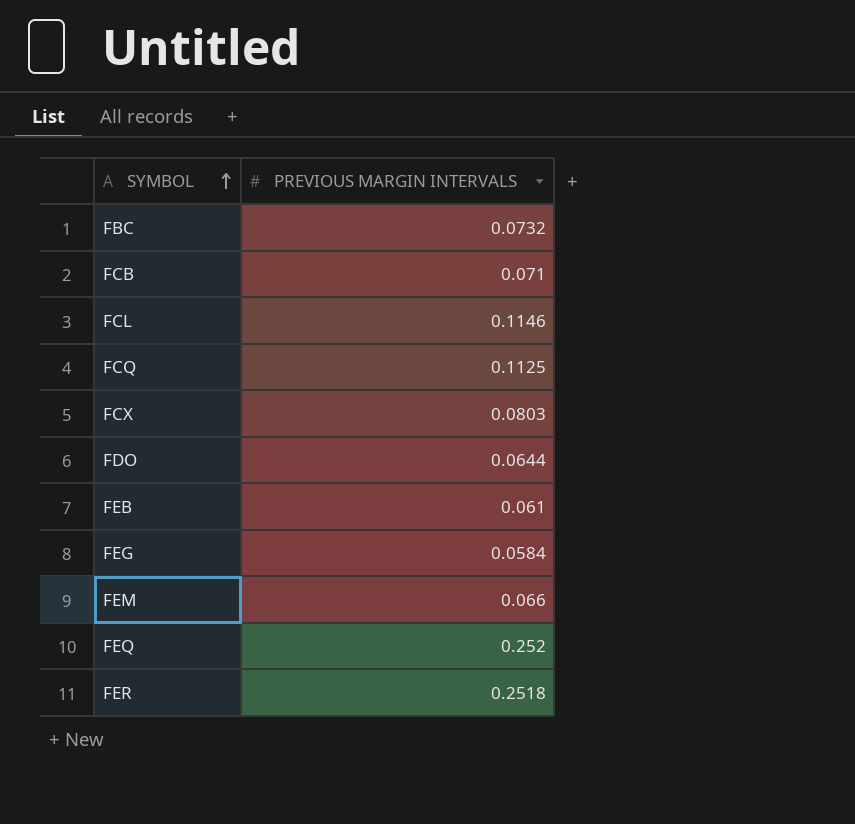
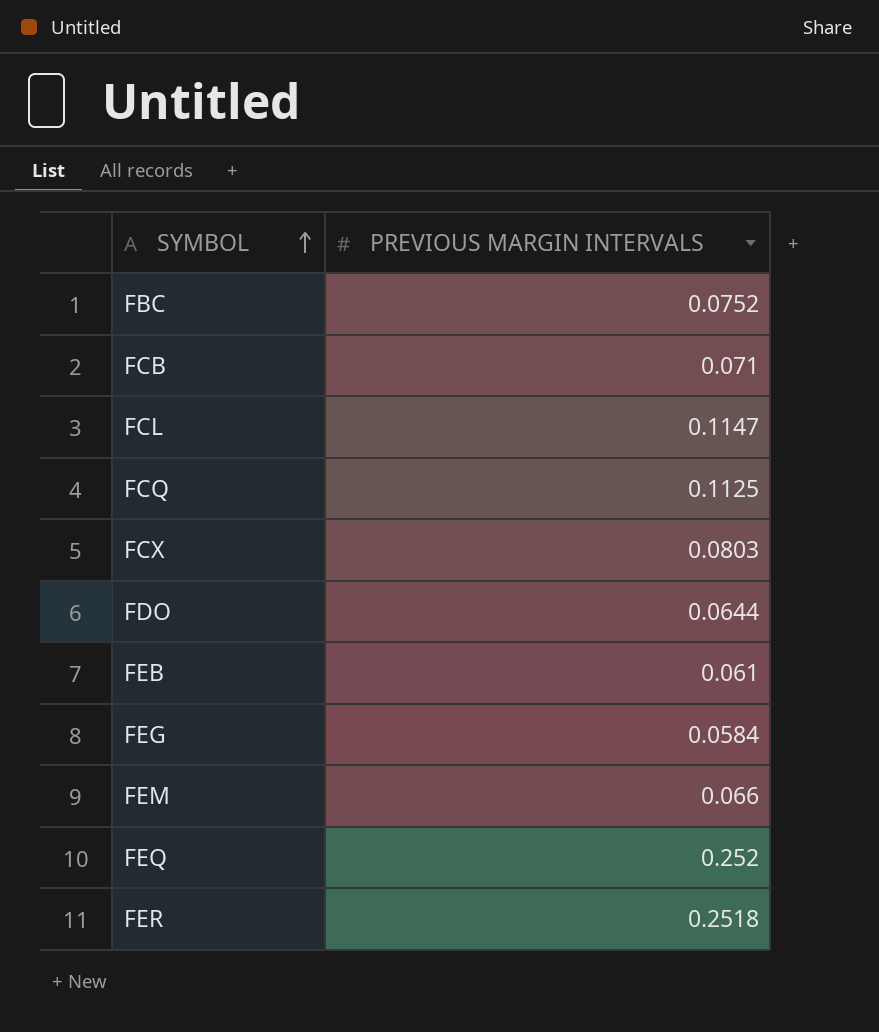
FBC | PREVIOUS MARGIN INTERVALS: 0.0732 -> 0.0752
FCL | PREVIOUS MARGIN INTERVALS: 0.1146 -> 0.1147

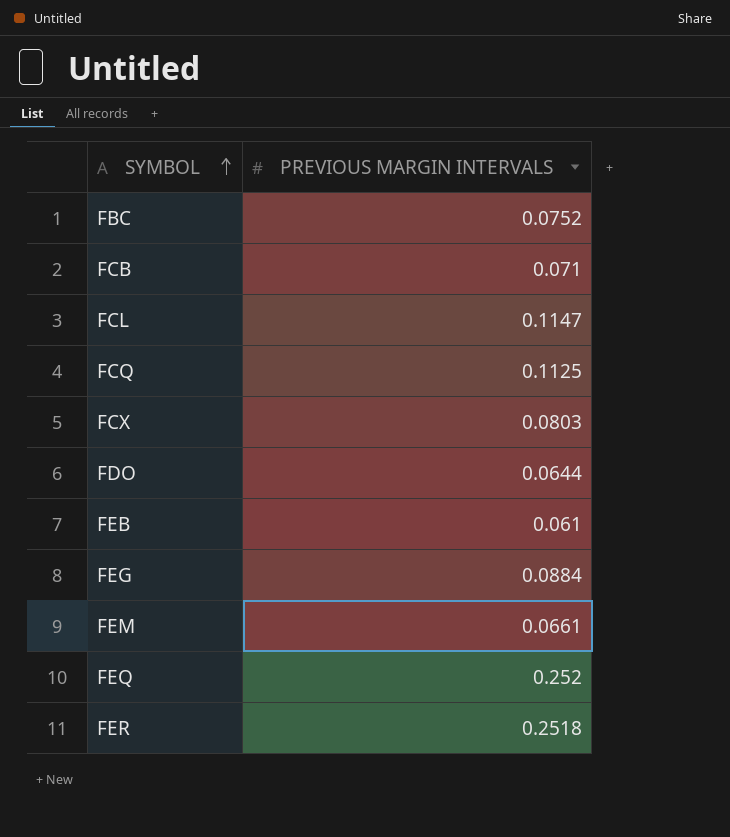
FEG | PREVIOUS MARGIN INTERVALS: 0.0584 -> 0.0884
FEM | PREVIOUS MARGIN INTERVALS: 0.066 -> 0.0661

